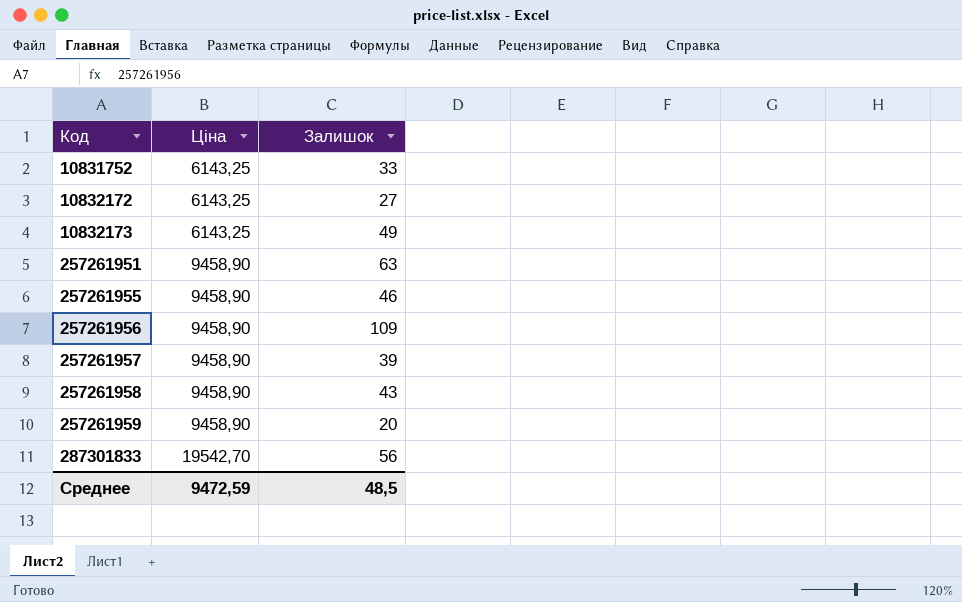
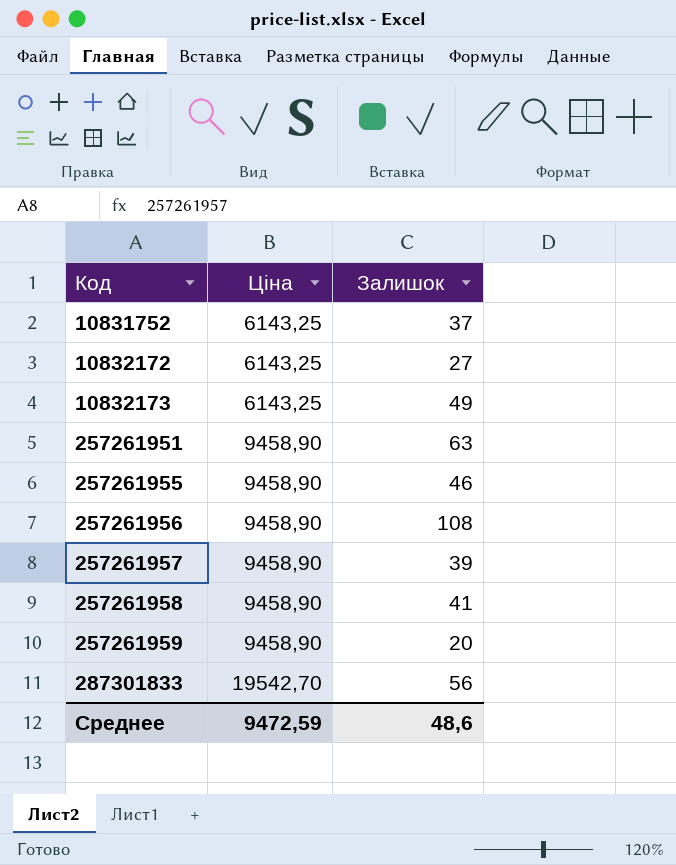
10831752 | Залишок: 33 -> 37
257261956 | Залишок: 109 -> 108
257261958 | Залишок: 43 -> 41
Среднее | Залишок: 48,5 -> 48,6

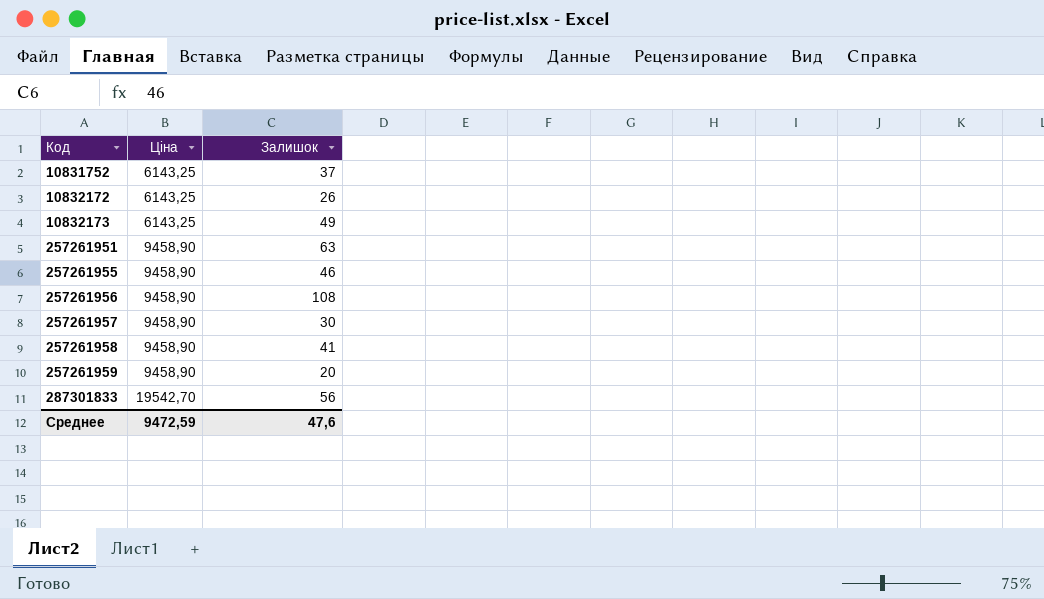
10832172 | Залишок: 27 -> 26
257261957 | Залишок: 39 -> 30
Среднее | Залишок: 48,6 -> 47,6

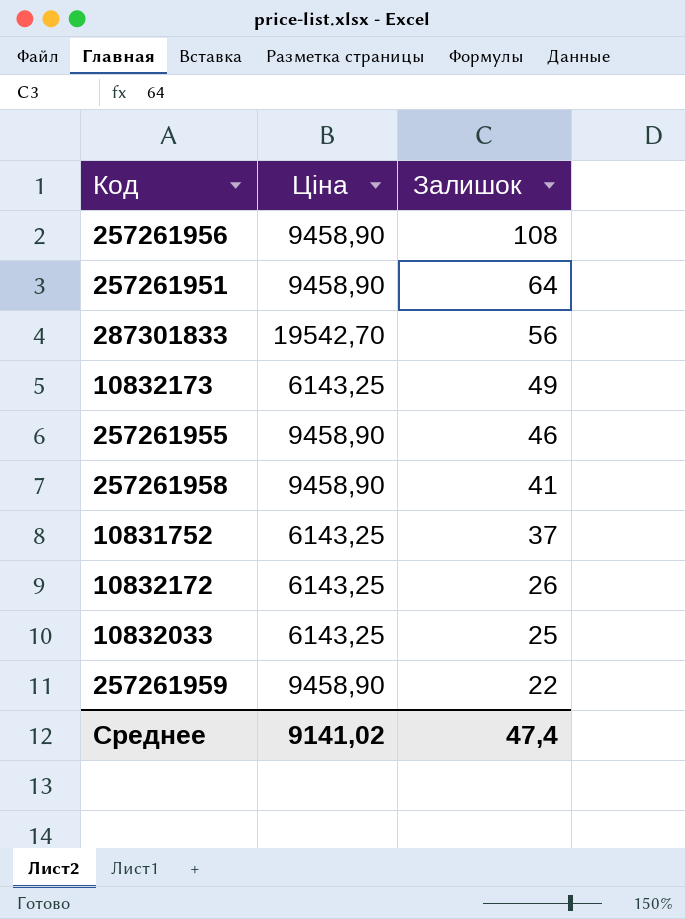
row order: Код ascending -> Залишок descending
row 257261957: 9458,90 | 30 -> none
257261951 | Залишок: 63 -> 64
row 10832033: none -> 6143,25 | 25
257261959 | Залишок: 20 -> 22
Среднее | Ціна: 9472,59 -> 9141,02
Среднее | Залишок: 47,6 -> 47,4

